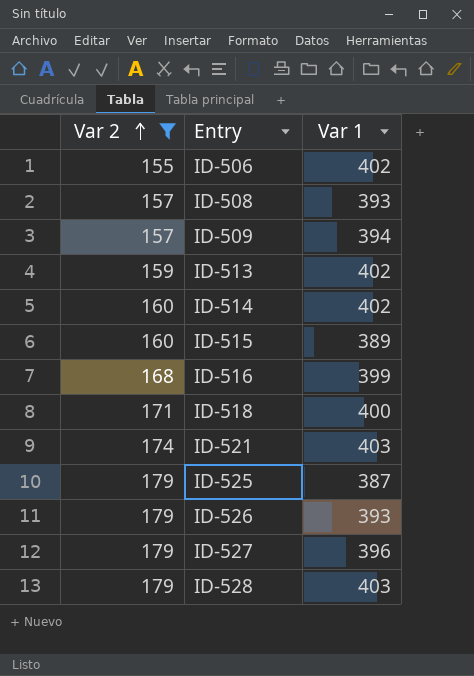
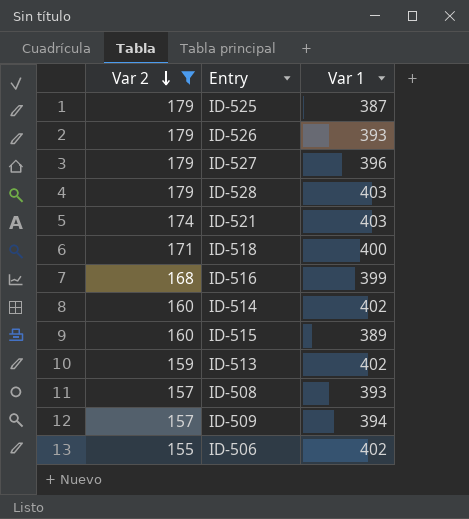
row order: Var 2 ascending -> Var 2 descending

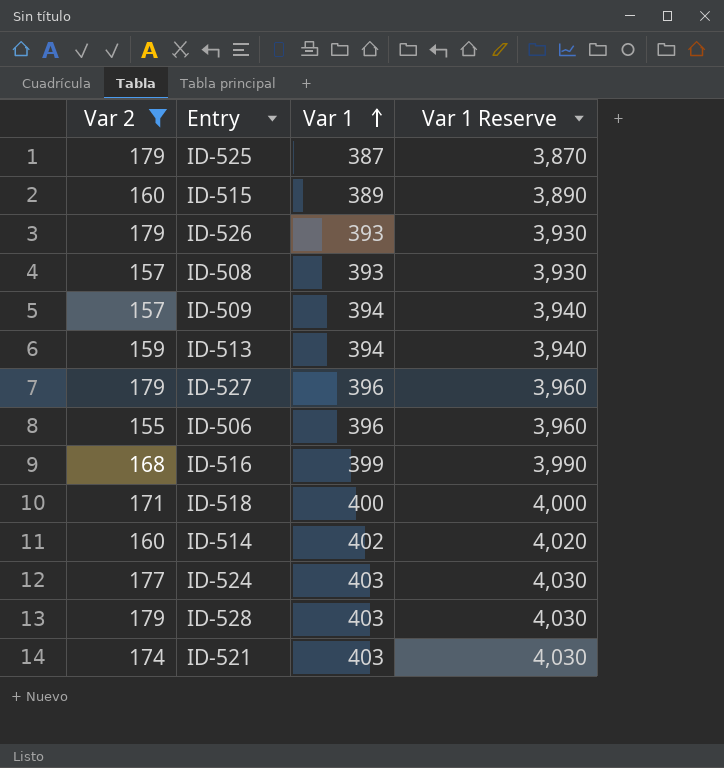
row order: Var 2 descending -> Var 1 ascending
column Var 1 Reserve | formula: none -> [Var 1] * 10
ID-513 | Var 1: 402 -> 394
ID-506 | Var 1: 402 -> 396
row ID-524: none -> 177 | 403 | 4,030

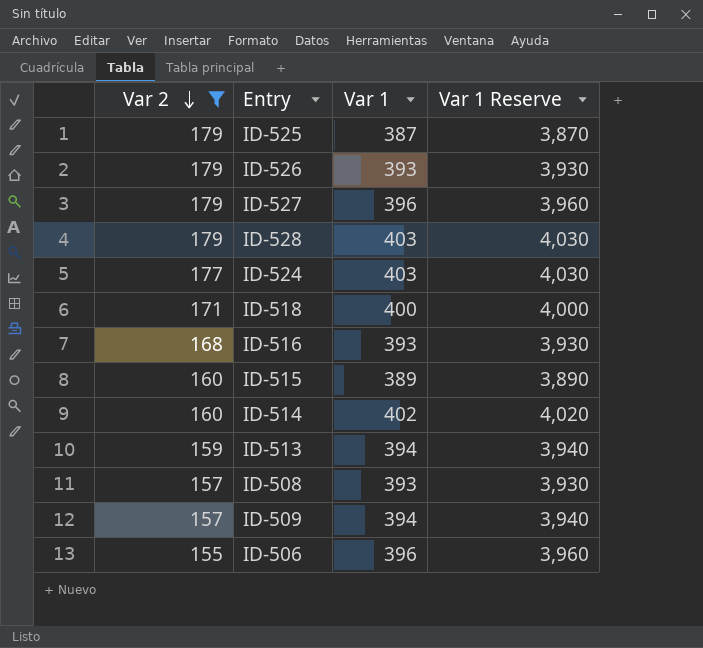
row order: Var 1 ascending -> Var 2 descending
row ID-521: 174 | 403 | 4,030 -> none
ID-516 | Var 1: 399 -> 393
ID-516 | Var 1 Reserve: 3,990 -> 3,930

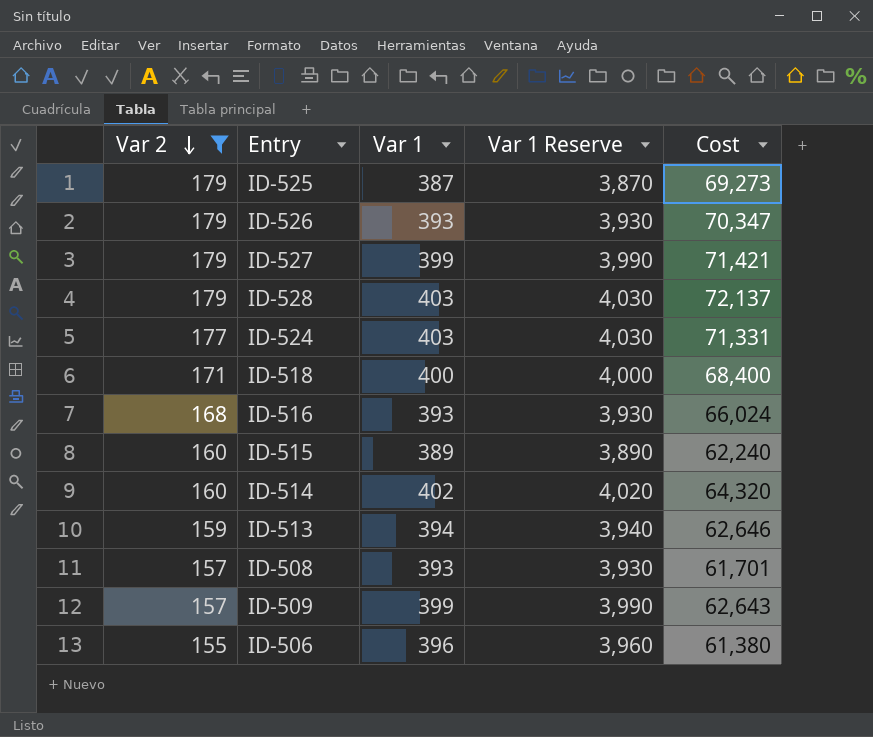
column Cost | formula: none -> [Var 2] * [Var 1]
ID-527 | Var 1: 396 -> 399
ID-527 | Var 1 Reserve: 3,960 -> 3,990
ID-509 | Var 1: 394 -> 399
ID-509 | Var 1 Reserve: 3,940 -> 3,990

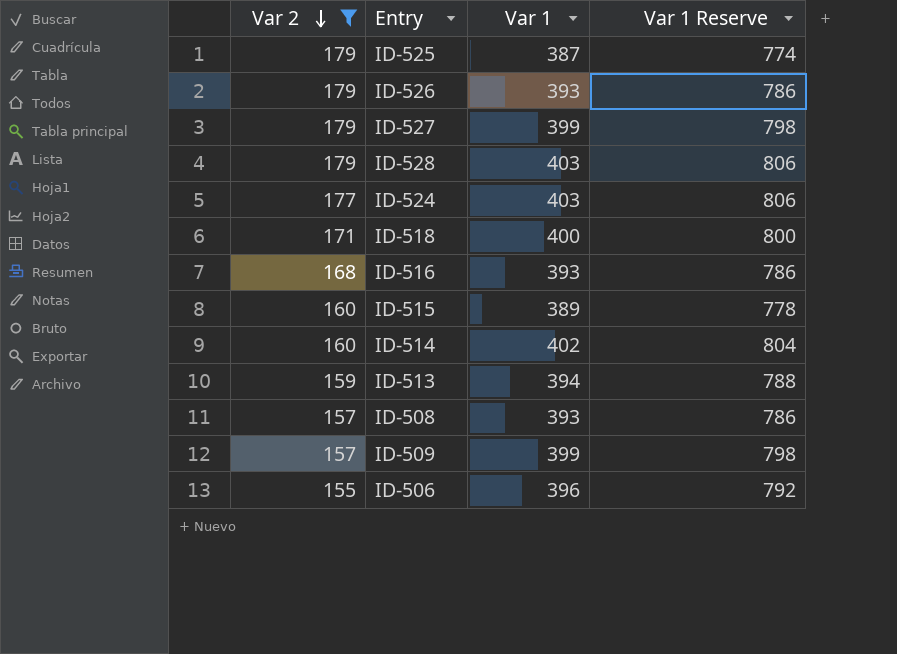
column Cost | formula: [Var 2] * [Var 1] -> none
column Var 1 Reserve | formula: [Var 1] * 10 -> [Var 1] * 2

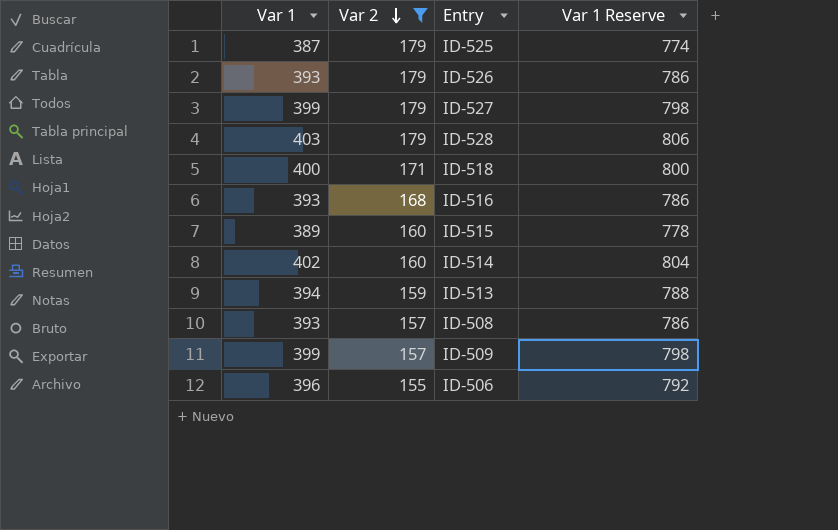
column Var 1 | position: 3 -> 1
row ID-524: 177 | 403 | 806 -> none

